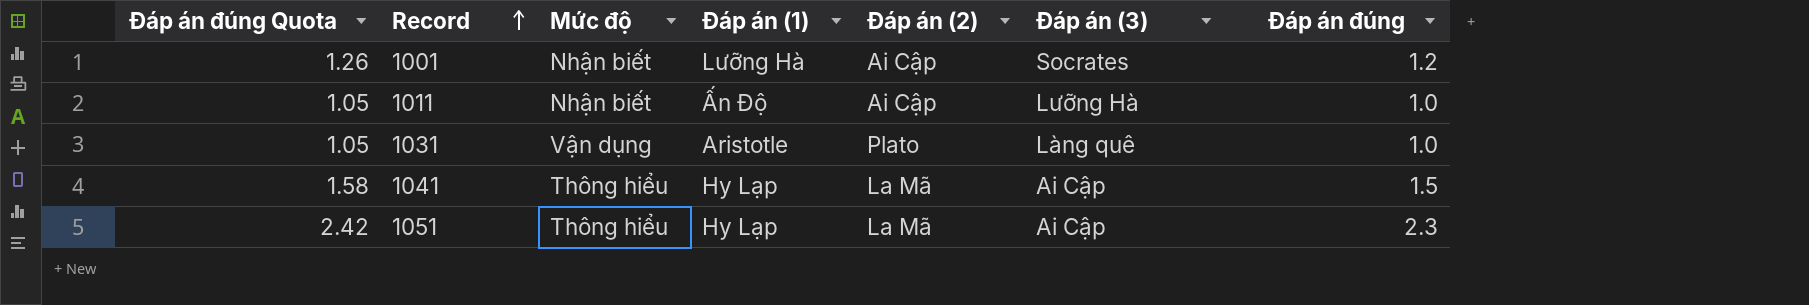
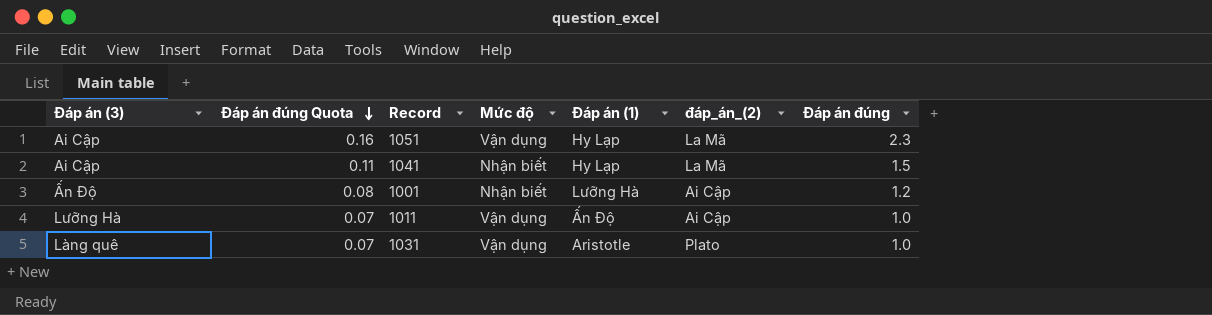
row order: Record ascending -> Đáp án đúng Quota descending
column Đáp án (3) | position: 6 -> 1
column Đáp án đúng Quota | formula: [Đáp án đúng] * 1.05 -> [Đáp án đúng] * 0.07
column name: Đáp án (2) -> đáp_án_(2)
1051 | Mức độ: Thông hiểu -> Vận dụng
1041 | Mức độ: Thông hiểu -> Nhận biết
1001 | Đáp án (3): Socrates -> Ấn Độ
1011 | Mức độ: Nhận biết -> Vận dụng

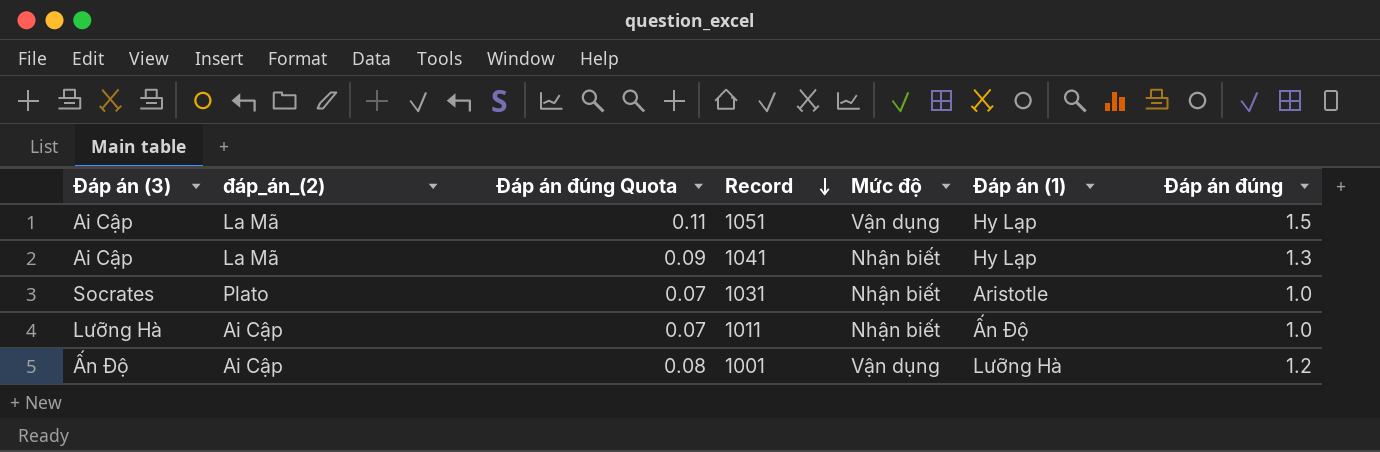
row order: Đáp án đúng Quota descending -> Record descending
column đáp_án_(2) | position: 6 -> 2
1051 | Đáp án đúng Quota: 0.16 -> 0.11
1051 | Đáp án đúng: 2.3 -> 1.5
1041 | Đáp án đúng Quota: 0.11 -> 0.09
1041 | Đáp án đúng: 1.5 -> 1.3
1031 | Đáp án (3): Làng quê -> Socrates
1031 | Mức độ: Vận dụng -> Nhận biết
1011 | Mức độ: Vận dụng -> Nhận biết
1001 | Mức độ: Nhận biết -> Vận dụng

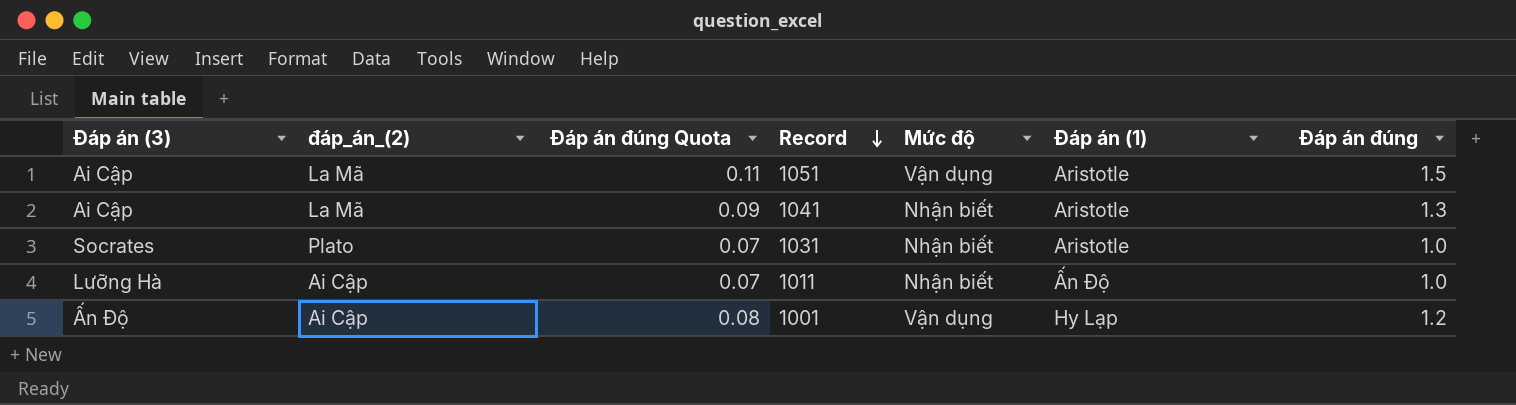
1051 | Đáp án (1): Hy Lạp -> Aristotle
1041 | Đáp án (1): Hy Lạp -> Aristotle
1001 | Đáp án (1): Lưỡng Hà -> Hy Lạp

